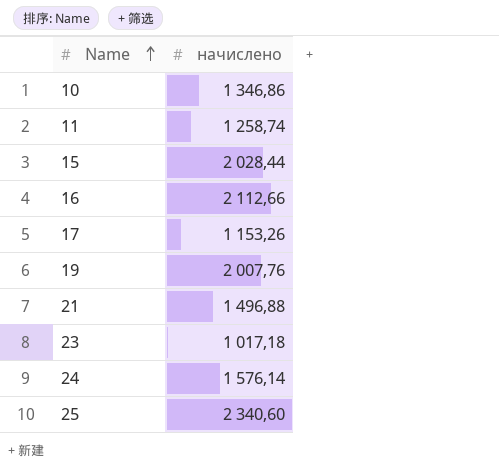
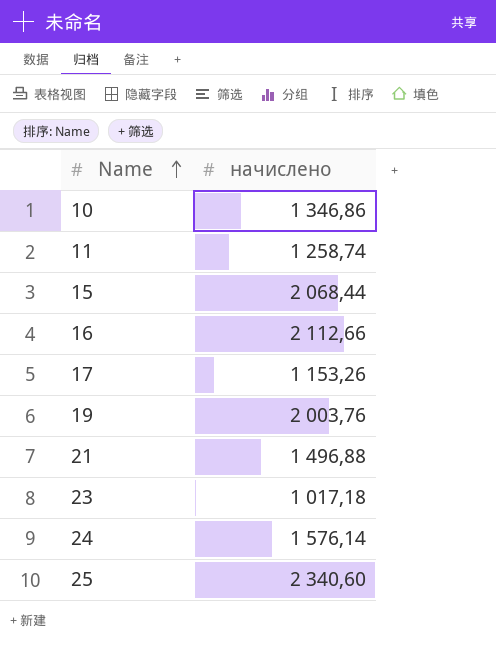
15 | начислено: 2 028,44 -> 2 068,44
19 | начислено: 2 007,76 -> 2 003,76

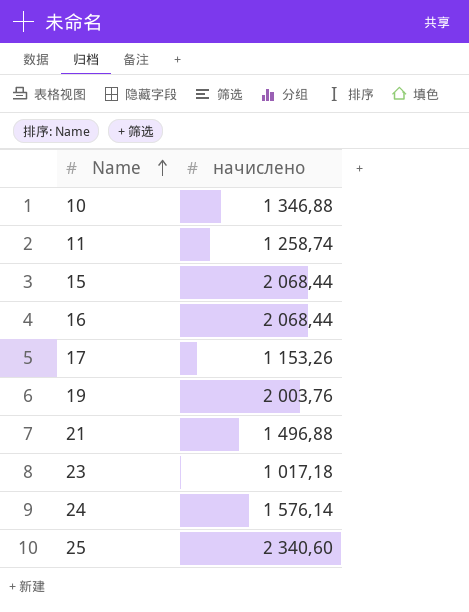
10 | начислено: 1 346,86 -> 1 346,88
16 | начислено: 2 112,66 -> 2 068,44

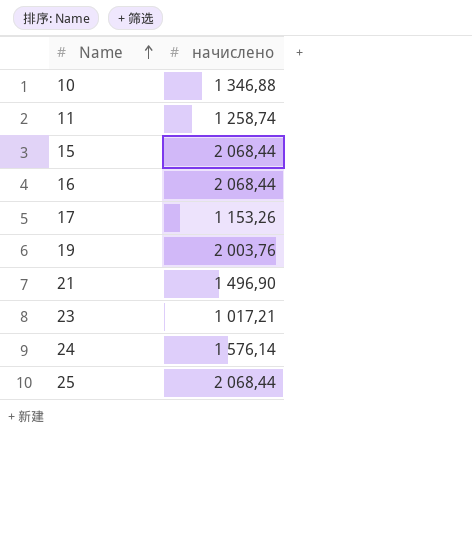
21 | начислено: 1 496,88 -> 1 496,90
23 | начислено: 1 017,18 -> 1 017,21
25 | начислено: 2 340,60 -> 2 068,44

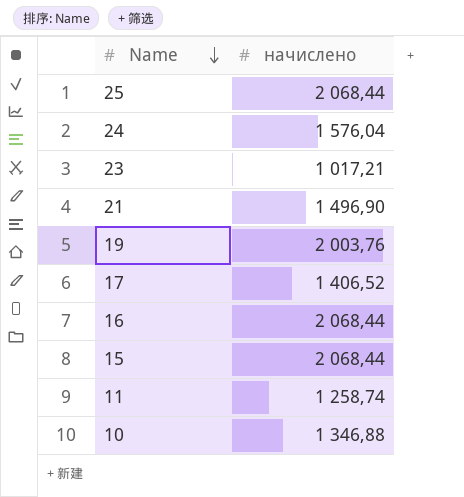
row order: Name ascending -> Name descending
24 | начислено: 1 576,14 -> 1 576,04
17 | начислено: 1 153,26 -> 1 406,52

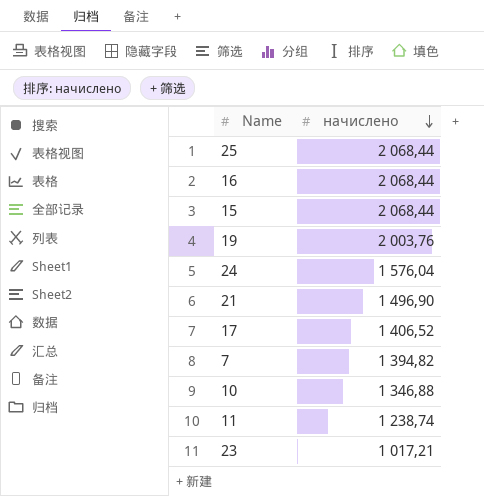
row order: Name descending -> начислено descending
row 7: none -> 1 394,82
11 | начислено: 1 258,74 -> 1 238,74

